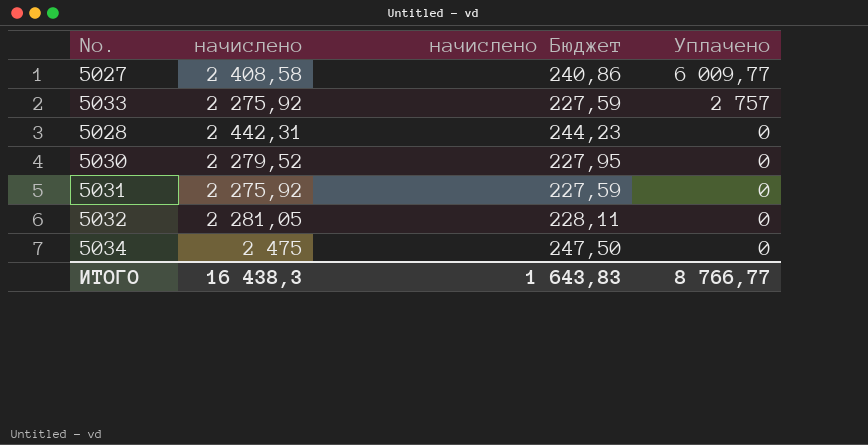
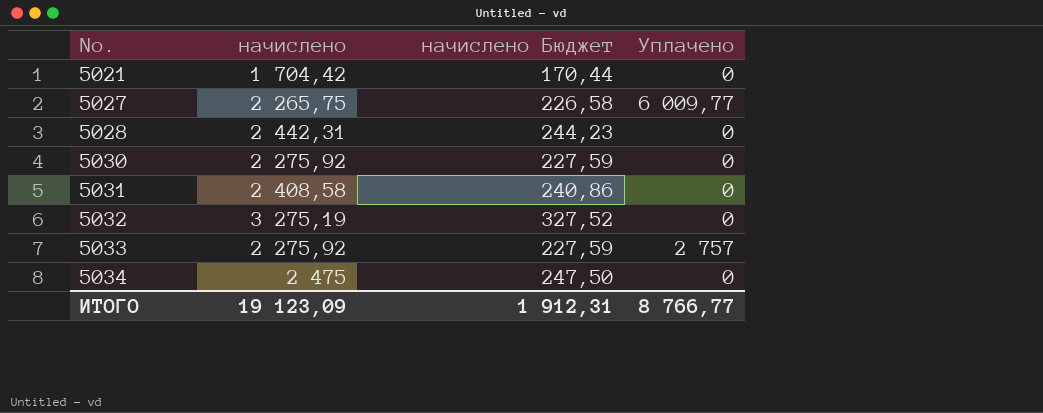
row order: Уплачено descending -> No. ascending
row 5021: none -> 1 704,42 | 170,44 | 0
5027 | начислено: 2 408,58 -> 2 265,75
5027 | начислено Бюджет: 240,86 -> 226,58
5030 | начислено: 2 279,52 -> 2 275,92
5030 | начислено Бюджет: 227,95 -> 227,59
5031 | начислено: 2 275,92 -> 2 408,58
5031 | начислено Бюджет: 227,59 -> 240,86
5032 | начислено: 2 281,05 -> 3 275,19
5032 | начислено Бюджет: 228,11 -> 327,52
ИТОГО | начислено: 16 438,3 -> 19 123,09
ИТОГО | начислено Бюджет: 1 643,83 -> 1 912,31

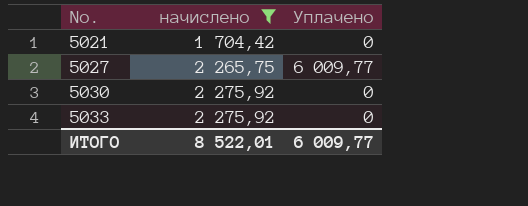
filter: none -> начислено <= 2 275,92
column начислено Бюджет | formula: [начислено] * 0,1 -> none
5033 | Уплачено: 2 757 -> 0
ИТОГО | начислено: 19 123,09 -> 8 522,01
ИТОГО | Уплачено: 8 766,77 -> 6 009,77

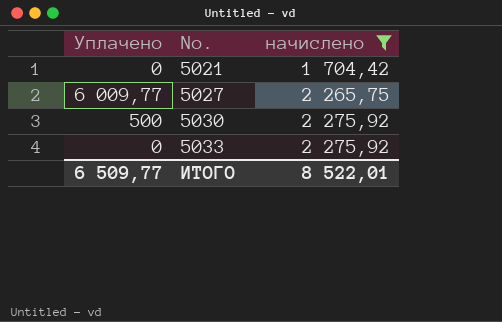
column Уплачено | position: 3 -> 1
5030 | Уплачено: 0 -> 500
ИТОГО | Уплачено: 6 009,77 -> 6 509,77

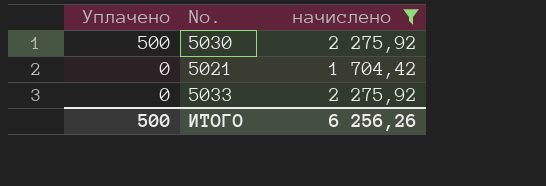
row order: No. ascending -> Уплачено descending
row 5027: 6 009,77 | 2 265,75 -> none
ИТОГО | Уплачено: 6 509,77 -> 500
ИТОГО | начислено: 8 522,01 -> 6 256,26

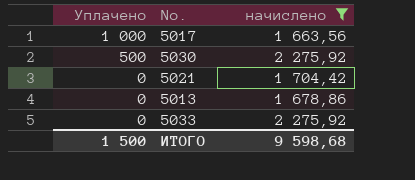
row 5017: none -> 1 000 | 1 663,56
row 5013: none -> 0 | 1 678,86
ИТОГО | Уплачено: 500 -> 1 500
ИТОГО | начислено: 6 256,26 -> 9 598,68

